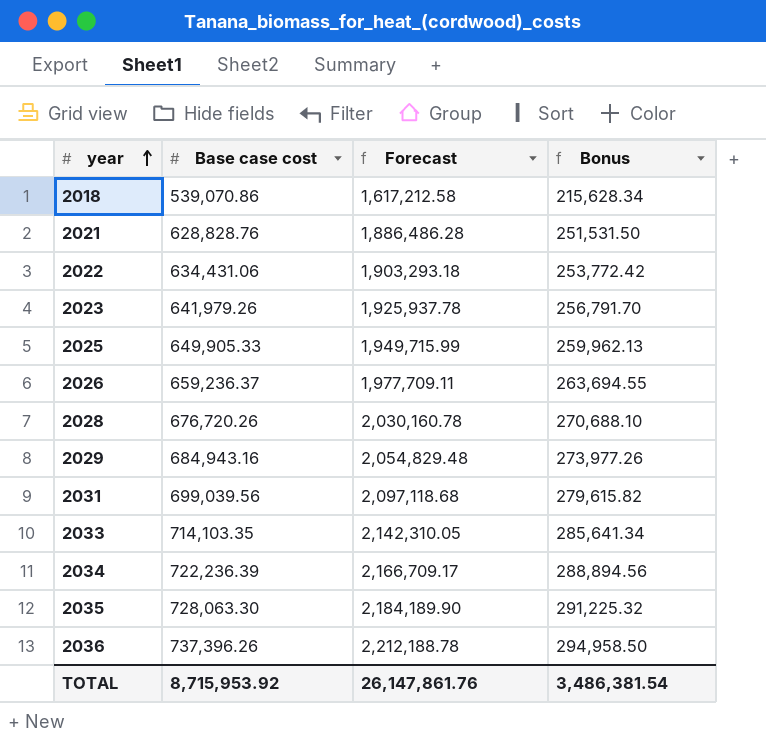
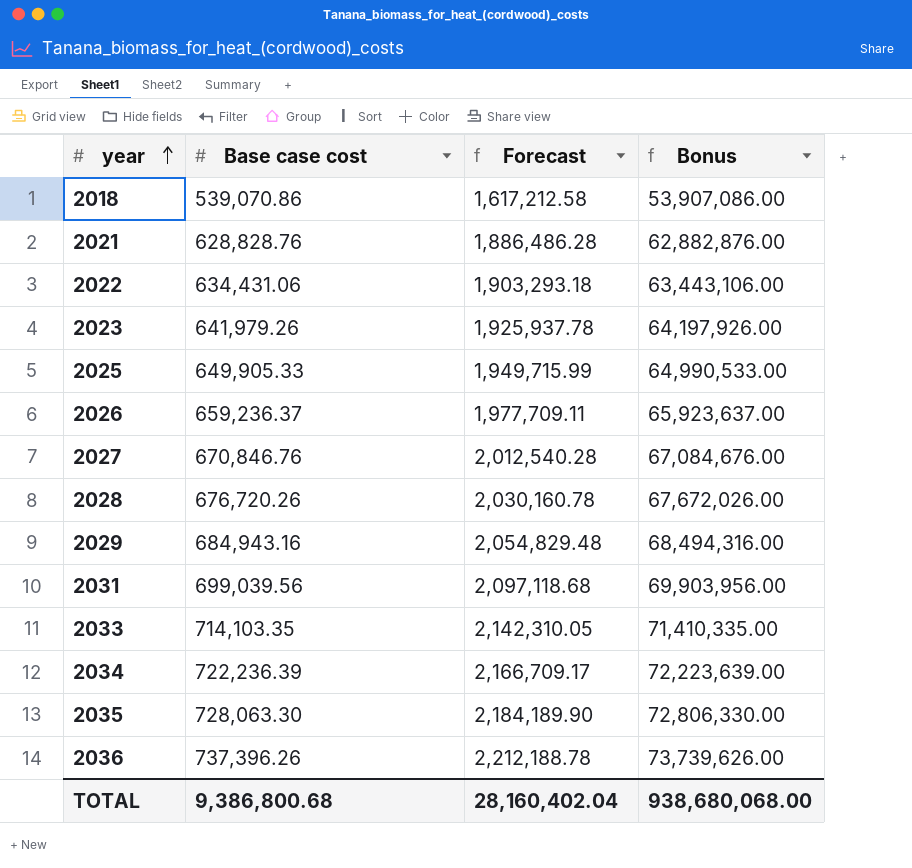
column Bonus | formula: [Base case cost] * 0.4 -> [Base case cost] * 100
row 2027: none -> 670,846.76 | 2,012,540.28 | 67,084,676.00
TOTAL | Base case cost: 8,715,953.92 -> 9,386,800.68
TOTAL | Forecast: 26,147,861.76 -> 28,160,402.04
TOTAL | Bonus: 3,486,381.54 -> 938,680,068.00

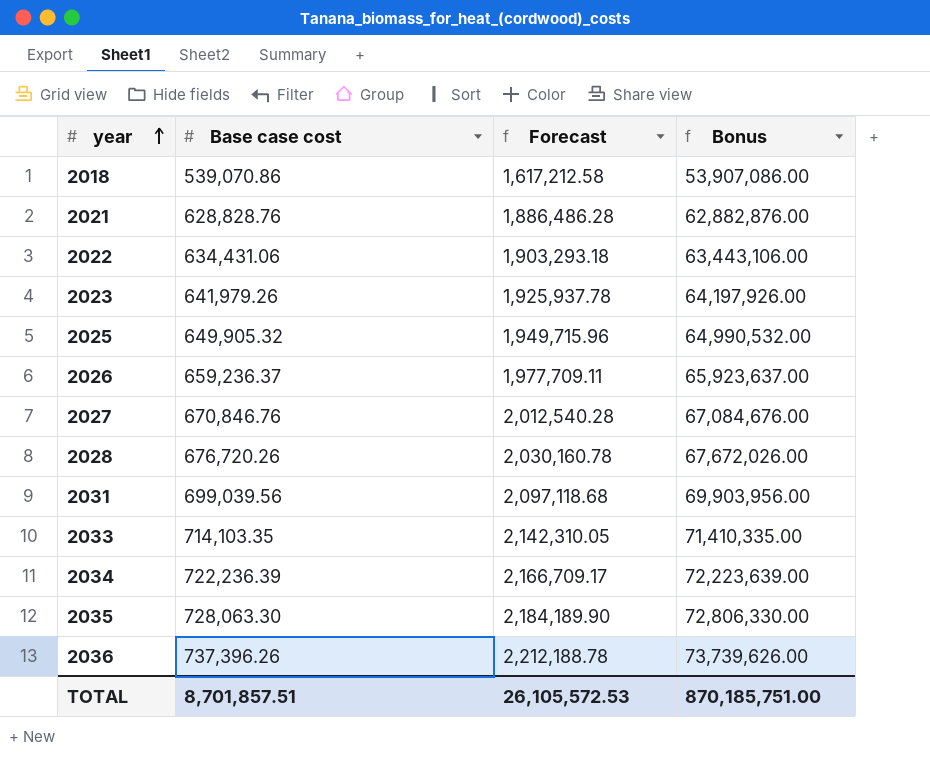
row 2029: 684,943.16 | 2,054,829.48 | 68,494,316.00 -> none
2025 | Base case cost: 649,905.33 -> 649,905.32
2025 | Forecast: 1,949,715.99 -> 1,949,715.96
2025 | Bonus: 64,990,533.00 -> 64,990,532.00
TOTAL | Base case cost: 9,386,800.68 -> 8,701,857.51
TOTAL | Forecast: 28,160,402.04 -> 26,105,572.53
TOTAL | Bonus: 938,680,068.00 -> 870,185,751.00

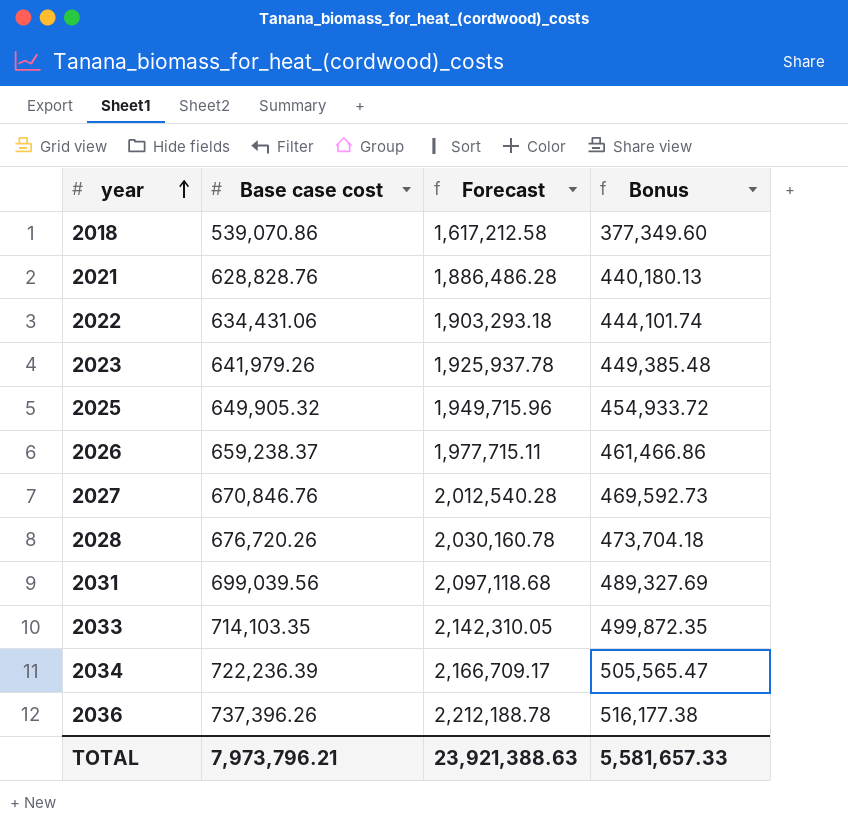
column Bonus | formula: [Base case cost] * 100 -> [Base case cost] * 0.7
row 2035: 728,063.30 | 2,184,189.90 | 72,806,330.00 -> none
2026 | Base case cost: 659,236.37 -> 659,238.37
2026 | Forecast: 1,977,709.11 -> 1,977,715.11
TOTAL | Base case cost: 8,701,857.51 -> 7,973,796.21
TOTAL | Forecast: 26,105,572.53 -> 23,921,388.63
TOTAL | Bonus: 870,185,751.00 -> 5,581,657.33

